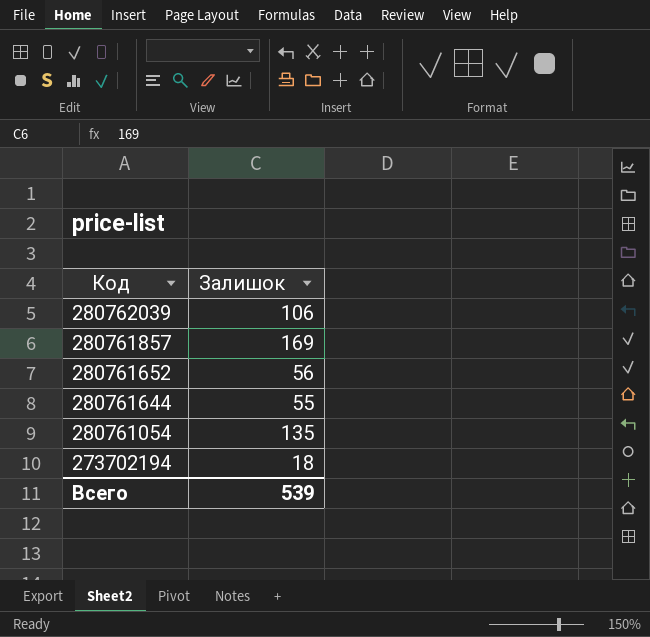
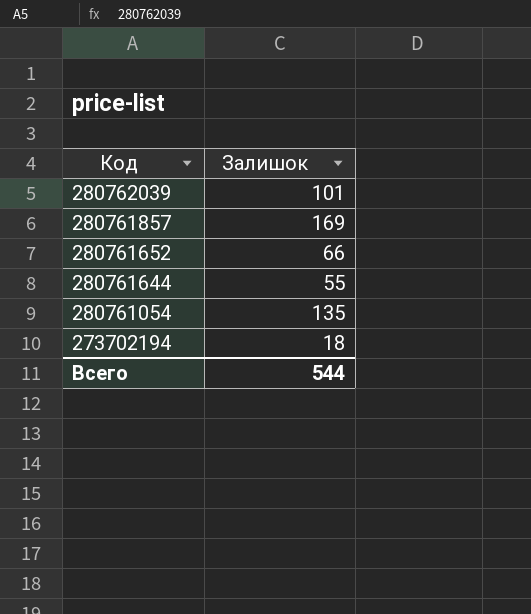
280762039 | Залишок: 106 -> 101
280761652 | Залишок: 56 -> 66
Всего | Залишок: 539 -> 544

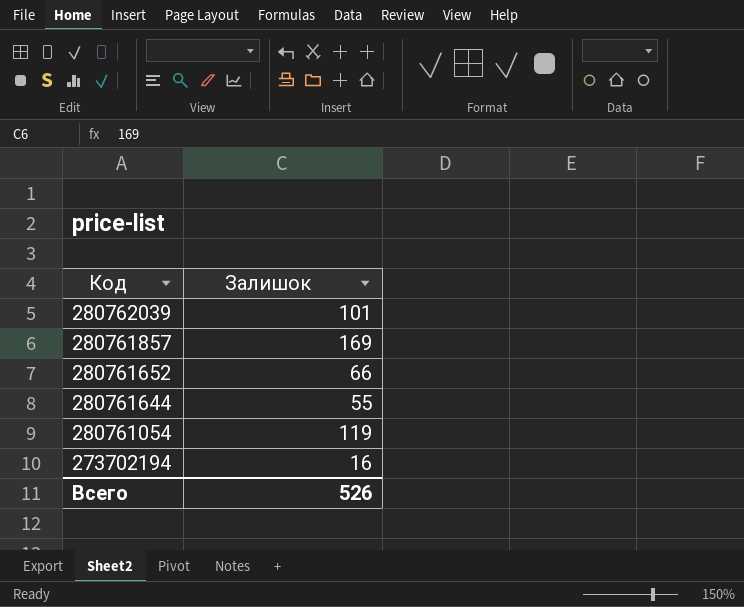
280761054 | Залишок: 135 -> 119
273702194 | Залишок: 18 -> 16
Всего | Залишок: 544 -> 526

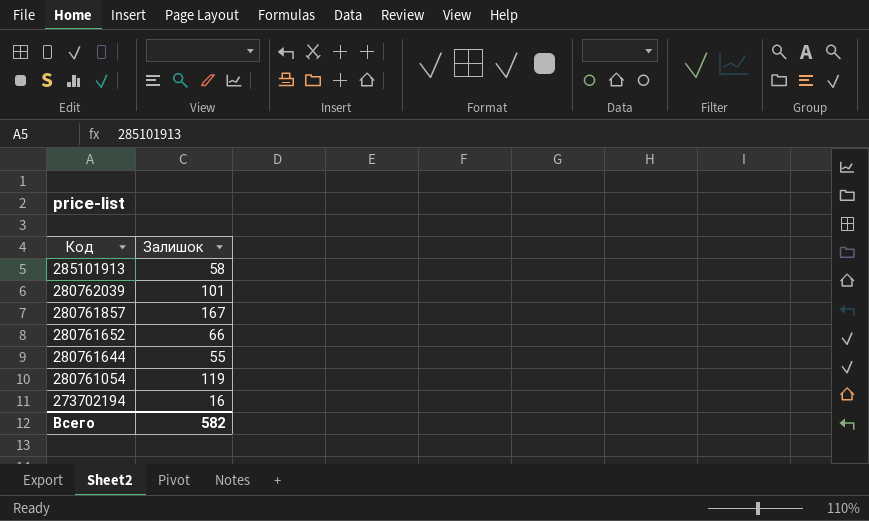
row 285101913: none -> 58
280761857 | Залишок: 169 -> 167
Всего | Залишок: 526 -> 582

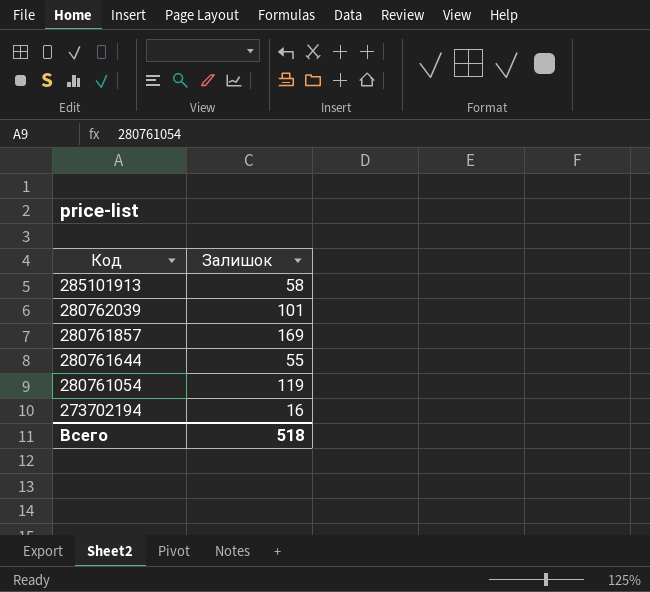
row 280761652: 66 -> none
280761857 | Залишок: 167 -> 169
Всего | Залишок: 582 -> 518

